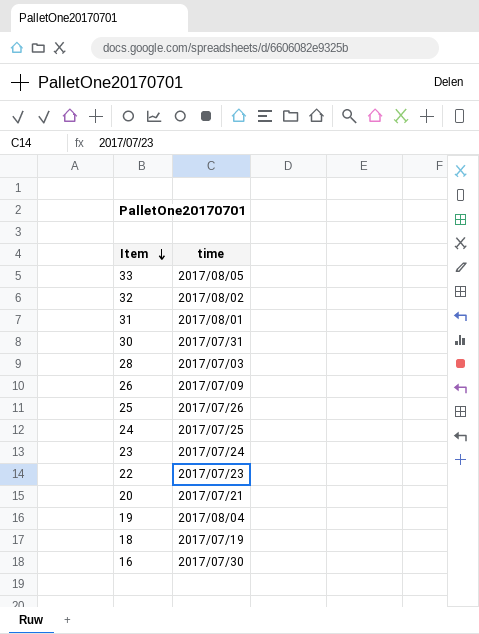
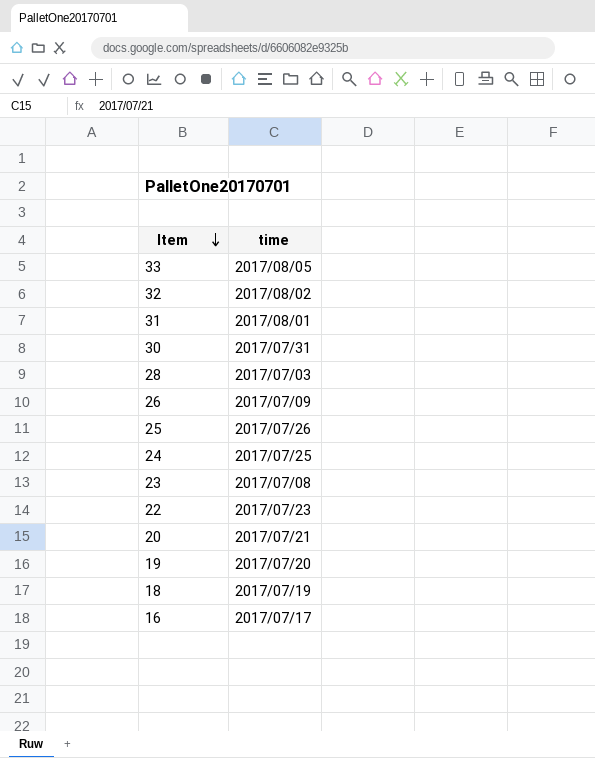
23 | time: 2017/07/24 -> 2017/07/08
19 | time: 2017/08/04 -> 2017/07/20
16 | time: 2017/07/30 -> 2017/07/17

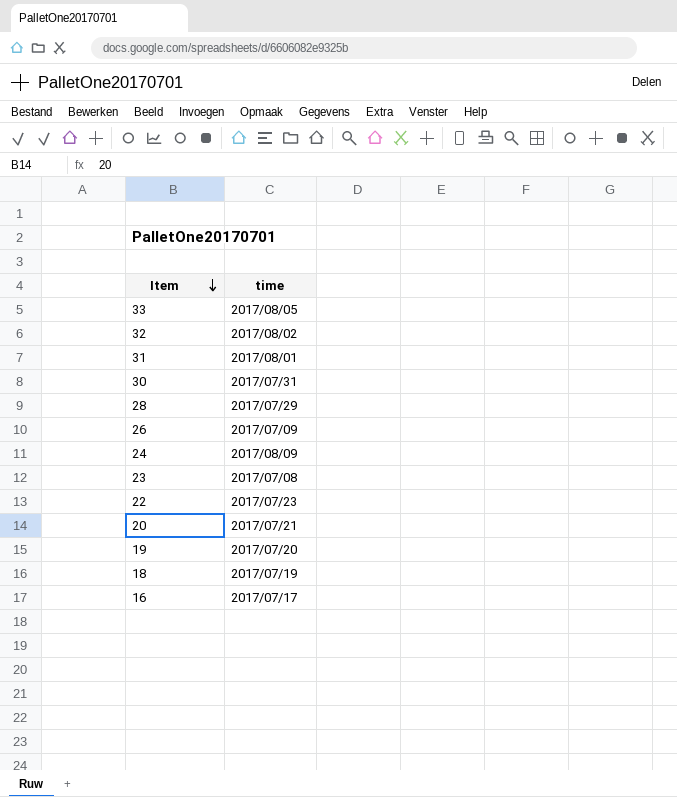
row 25: 2017/07/26 -> none
28 | time: 2017/07/03 -> 2017/07/29
24 | time: 2017/07/25 -> 2017/08/09

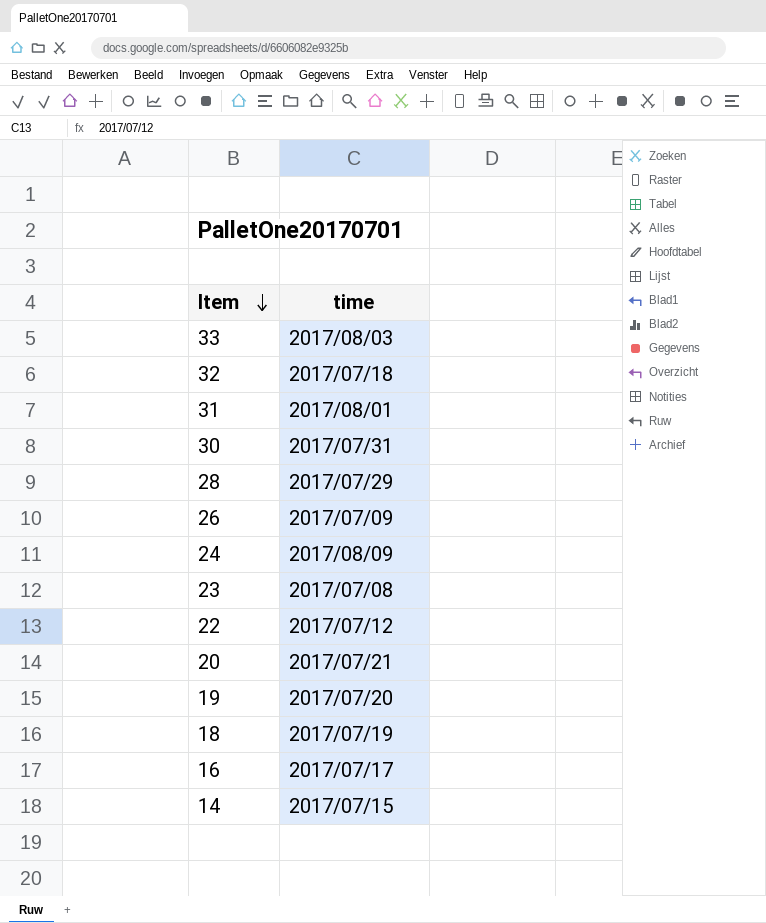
33 | time: 2017/08/05 -> 2017/08/03
32 | time: 2017/08/02 -> 2017/07/18
22 | time: 2017/07/23 -> 2017/07/12
row 14: none -> 2017/07/15

